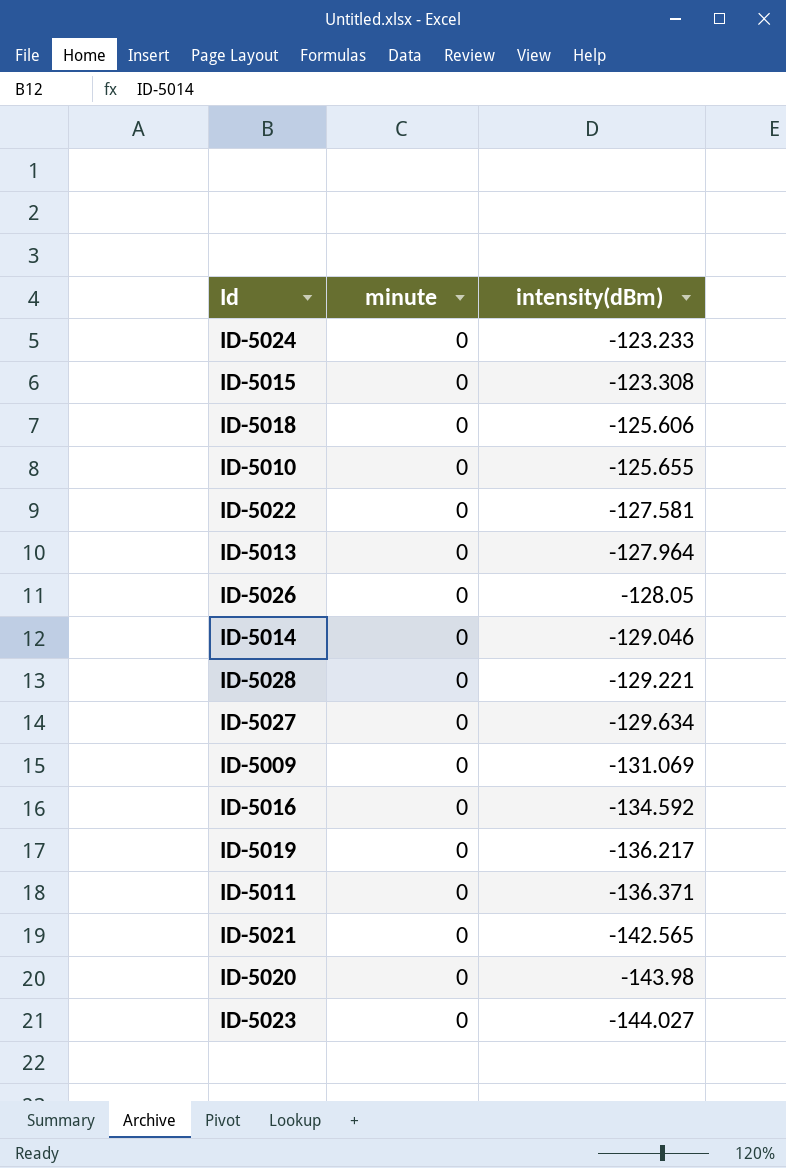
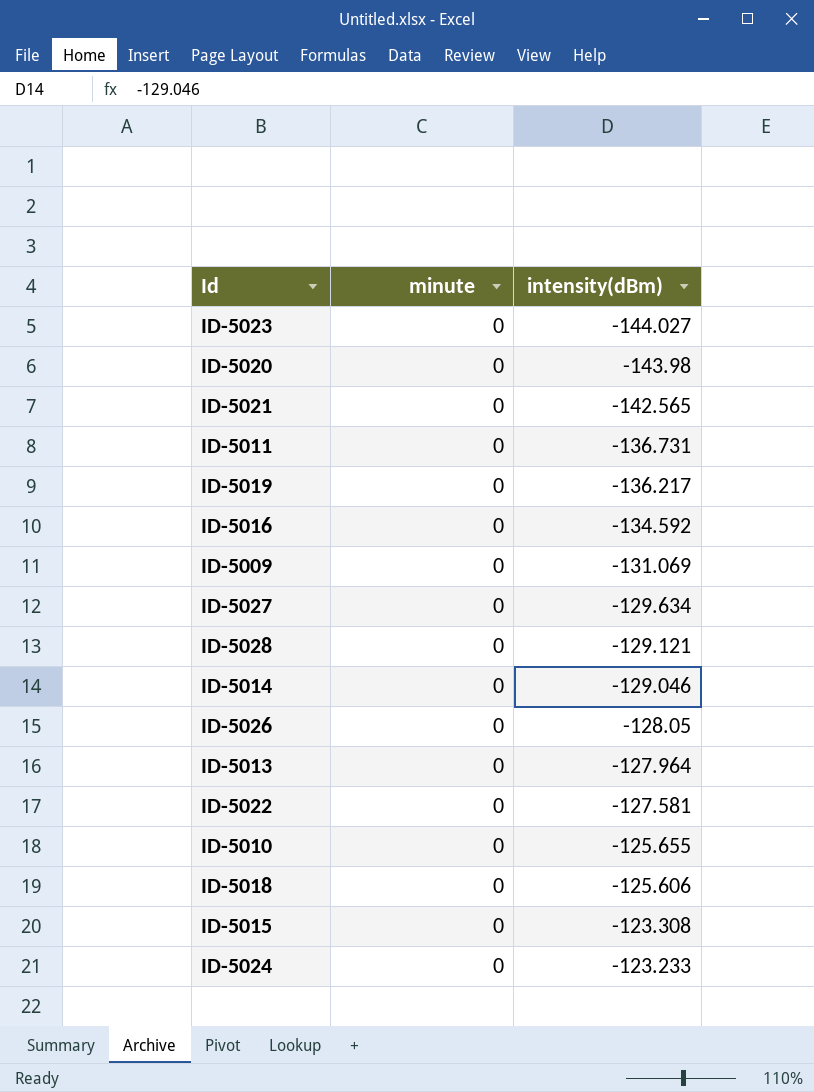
row order: intensity(dBm) descending -> intensity(dBm) ascending
ID-5011 | intensity(dBm): -136.371 -> -136.731
ID-5028 | intensity(dBm): -129.221 -> -129.121

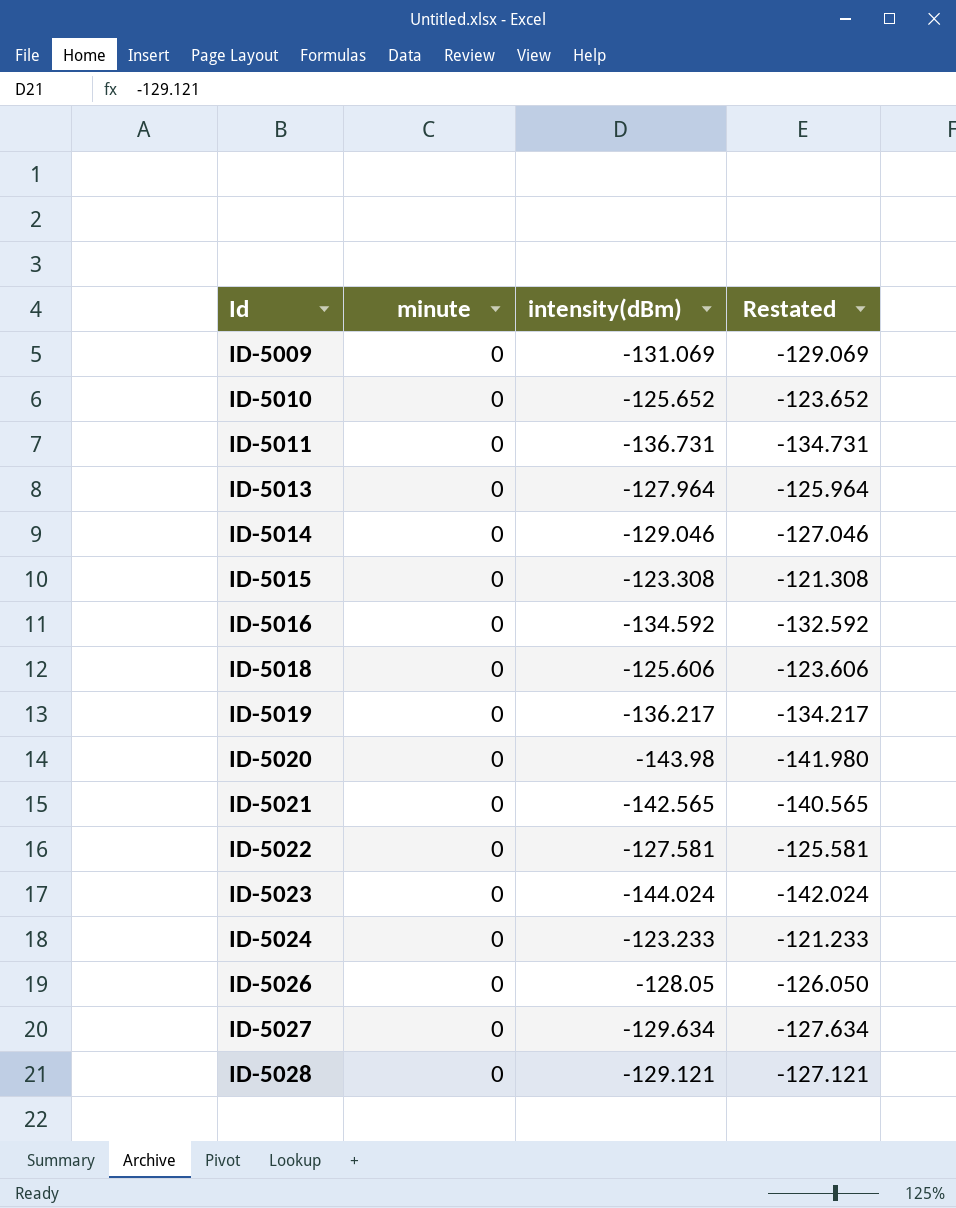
row order: intensity(dBm) ascending -> Id ascending
column Restated | formula: none -> [intensity(dBm)] + 2
ID-5010 | intensity(dBm): -125.655 -> -125.652
ID-5023 | intensity(dBm): -144.027 -> -144.024

